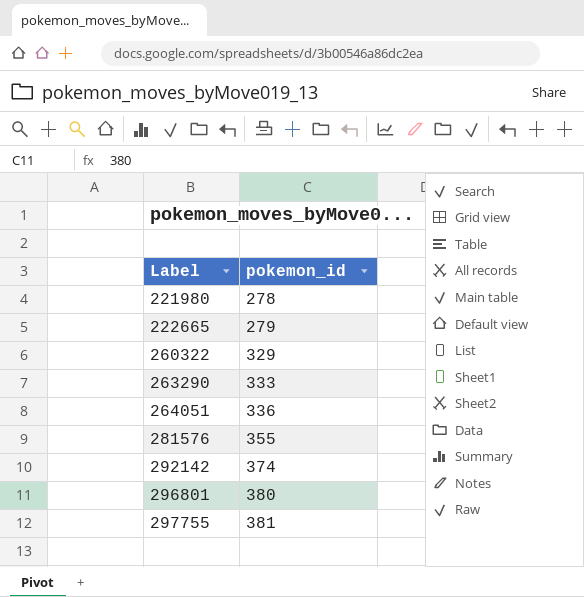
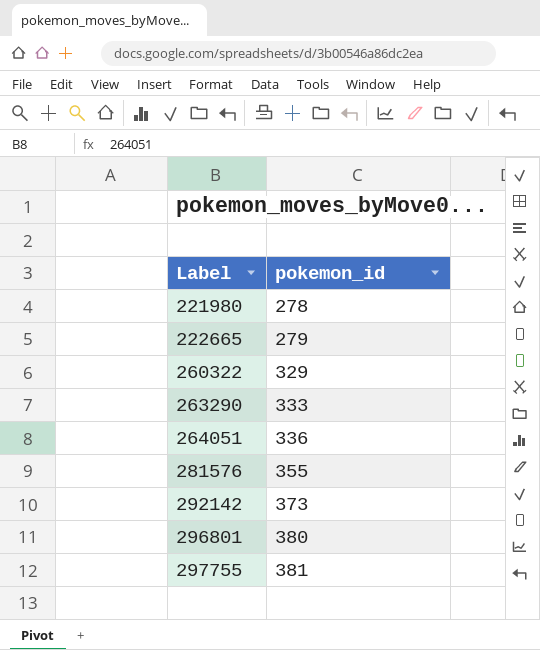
292142 | pokemon_id: 374 -> 373

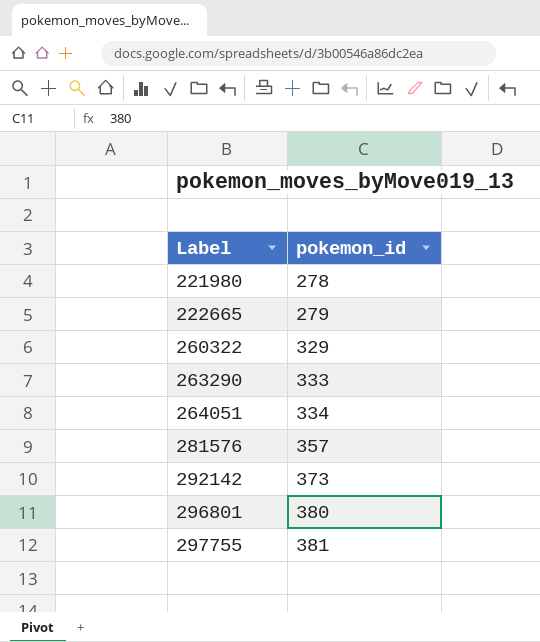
264051 | pokemon_id: 336 -> 334
281576 | pokemon_id: 355 -> 357

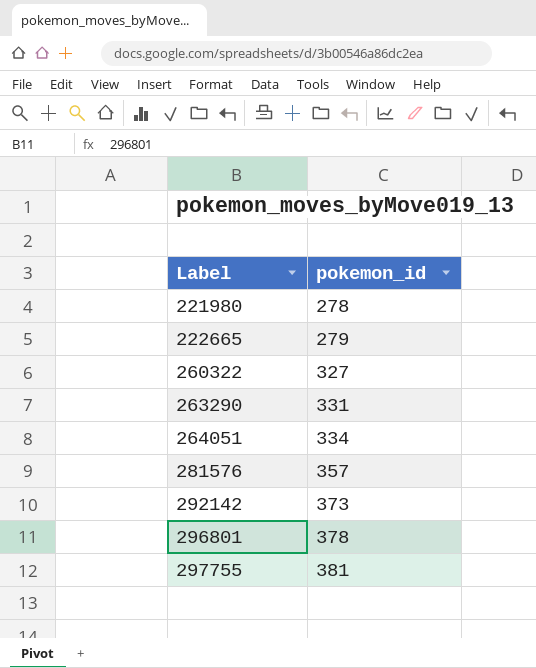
260322 | pokemon_id: 329 -> 327
263290 | pokemon_id: 333 -> 331
296801 | pokemon_id: 380 -> 378

